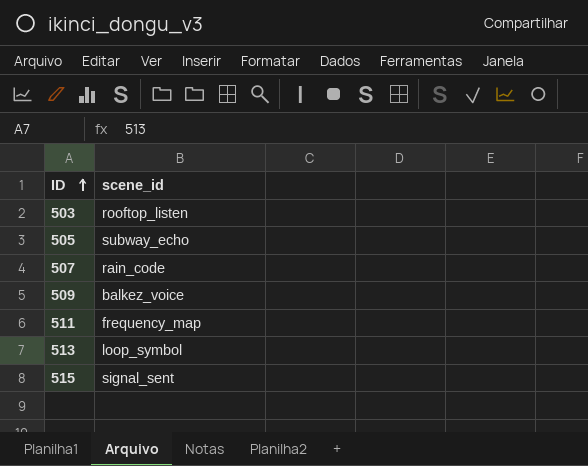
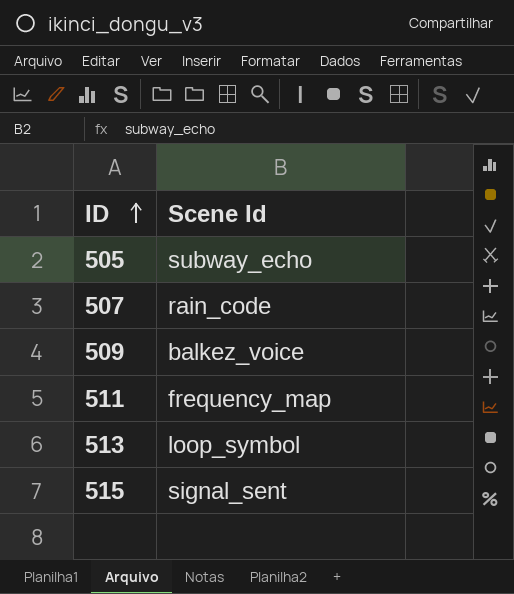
column name: scene_id -> Scene Id
row 503: rooftop_listen -> none

